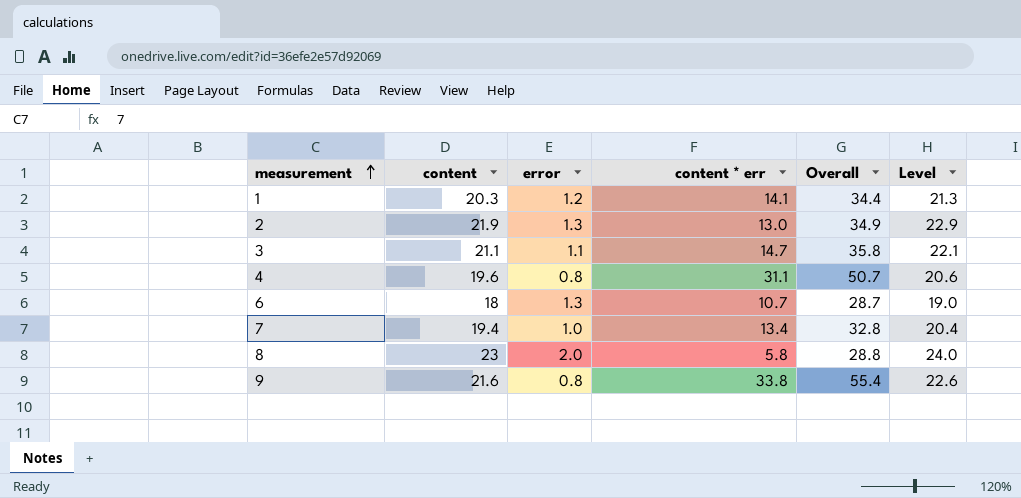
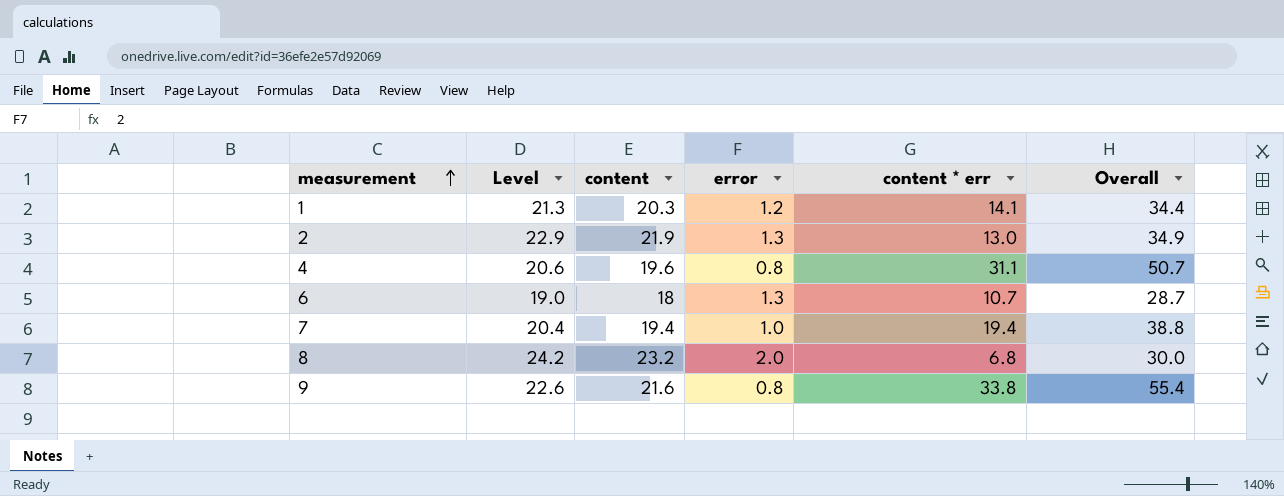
column Level | position: 6 -> 2
row 3: 21.1 | 1.1 | 14.7 | 35.8 | 22.1 -> none
7 | content * err: 13.4 -> 19.4
7 | Overall: 32.8 -> 38.8
8 | Level: 24.0 -> 24.2
8 | content: 23 -> 23.2
8 | content * err: 5.8 -> 6.8
8 | Overall: 28.8 -> 30.0

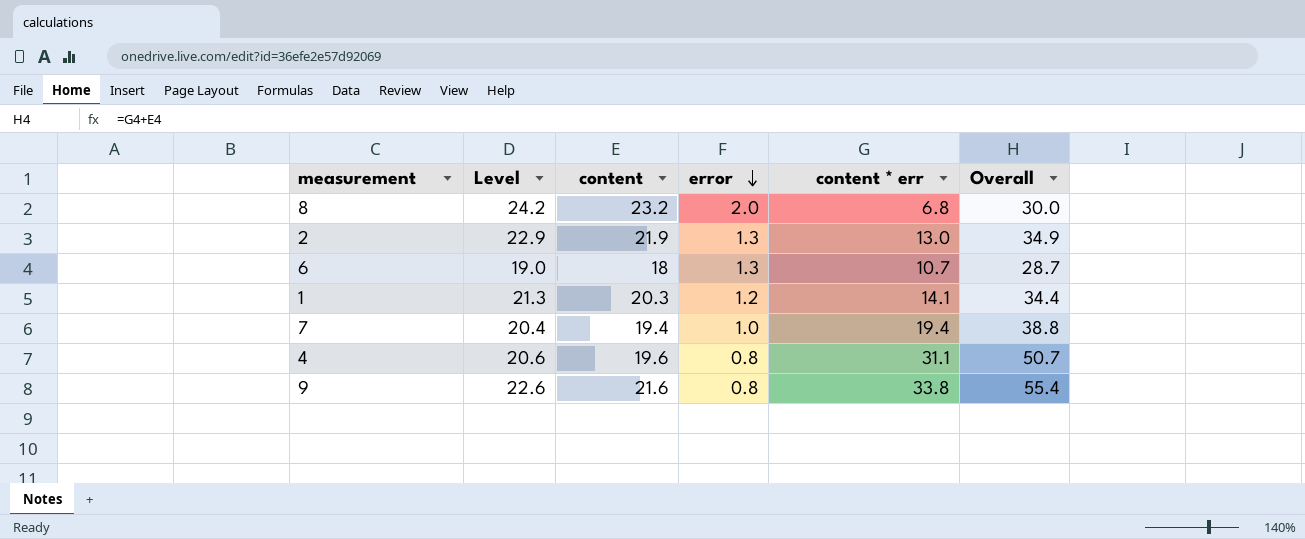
row order: measurement ascending -> error descending

